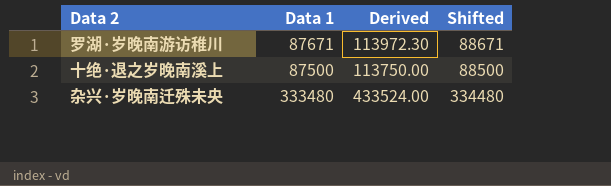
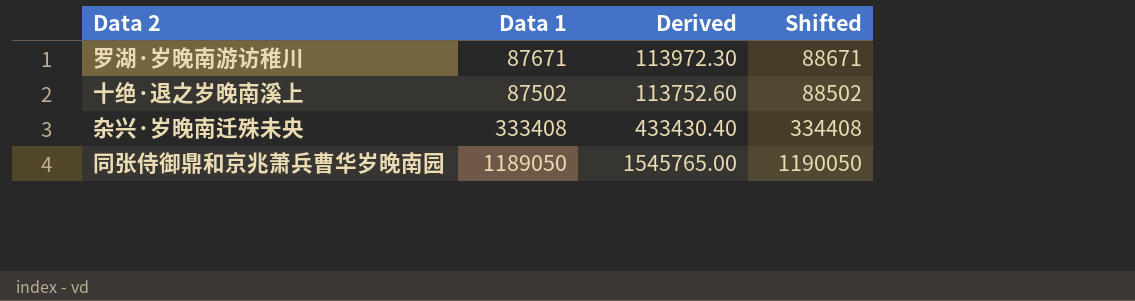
十绝·退之岁晚南溪上 | Data 1: 87500 -> 87502
十绝·退之岁晚南溪上 | Derived: 113750.00 -> 113752.60
十绝·退之岁晚南溪上 | Shifted: 88500 -> 88502
杂兴·岁晚南迁殊未央 | Data 1: 333480 -> 333408
杂兴·岁晚南迁殊未央 | Derived: 433524.00 -> 433430.40
杂兴·岁晚南迁殊未央 | Shifted: 334480 -> 334408
row 同张侍御鼎和京兆萧兵曹华岁晚南园: none -> 1189050 | 1545765.00 | 1190050

